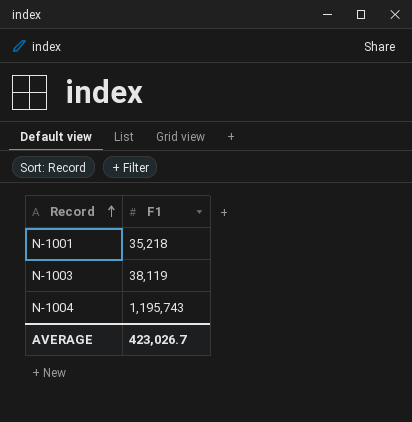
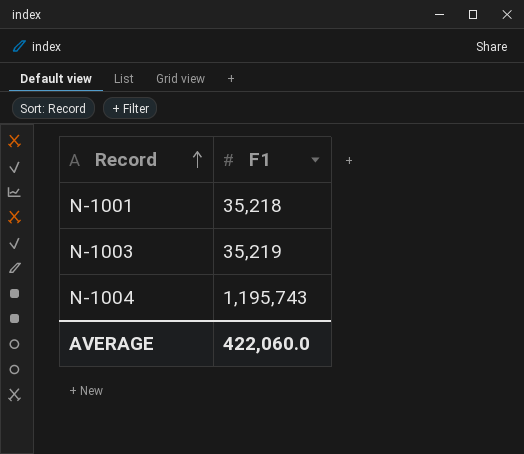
N-1003 | F1: 38,119 -> 35,219
AVERAGE | F1: 423,026.7 -> 422,060.0

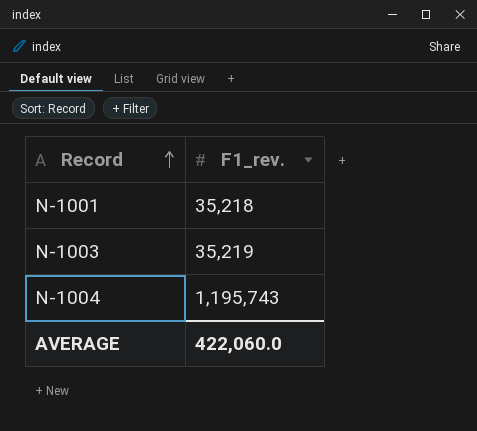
column name: F1 -> F1_rev.

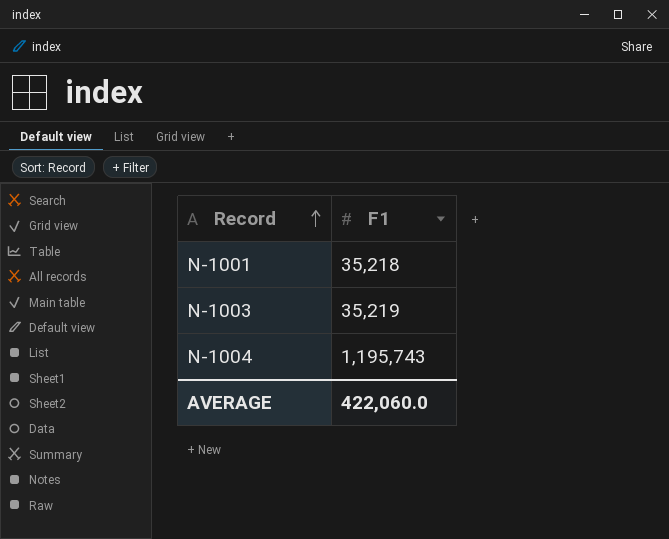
column name: F1_rev. -> F1

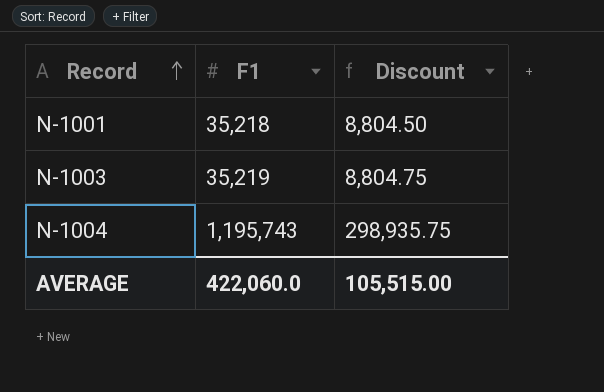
column Discount | formula: none -> [F1] * 0.25

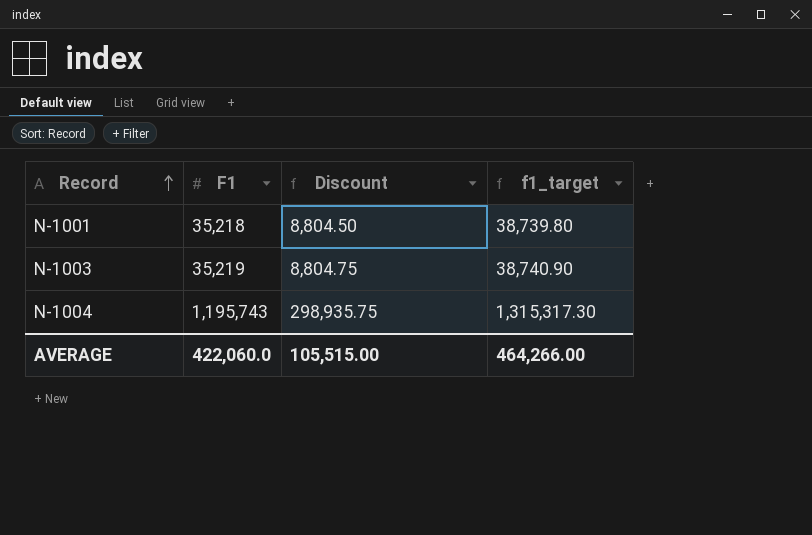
column f1_target | formula: none -> [F1] * 1.1

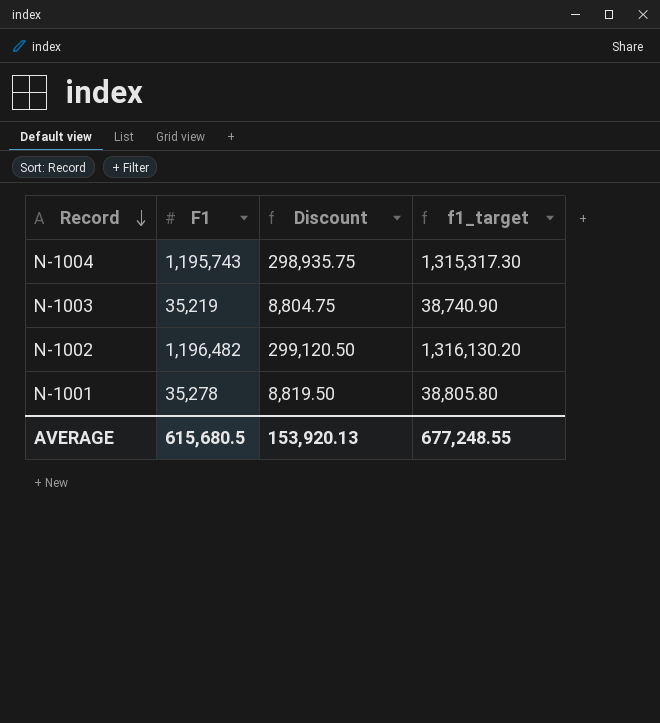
row order: Record ascending -> Record descending
row N-1002: none -> 1,196,482 | 299,120.50 | 1,316,130.20
N-1001 | F1: 35,218 -> 35,278
N-1001 | Discount: 8,804.50 -> 8,819.50
N-1001 | f1_target: 38,739.80 -> 38,805.80
AVERAGE | F1: 422,060.0 -> 615,680.5
AVERAGE | Discount: 105,515.00 -> 153,920.13
AVERAGE | f1_target: 464,266.00 -> 677,248.55

